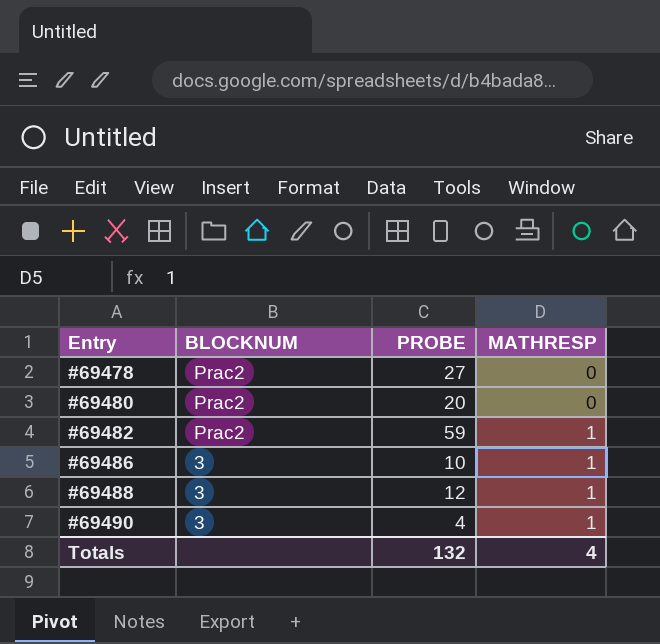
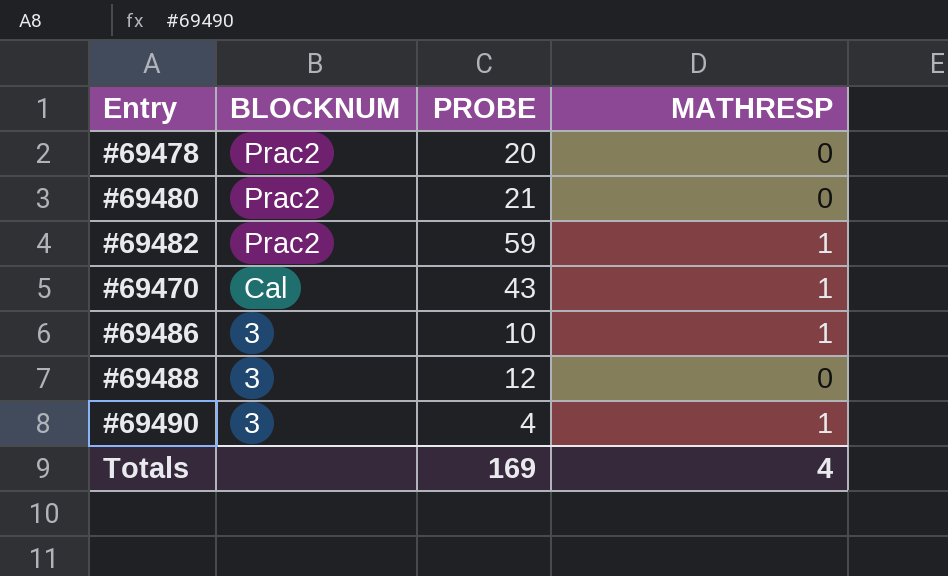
#69478 | PROBE: 27 -> 20
#69480 | PROBE: 20 -> 21
row #69470: none -> Cal | 43 | 1
#69488 | MATHRESP: 1 -> 0
Totals | PROBE: 132 -> 169

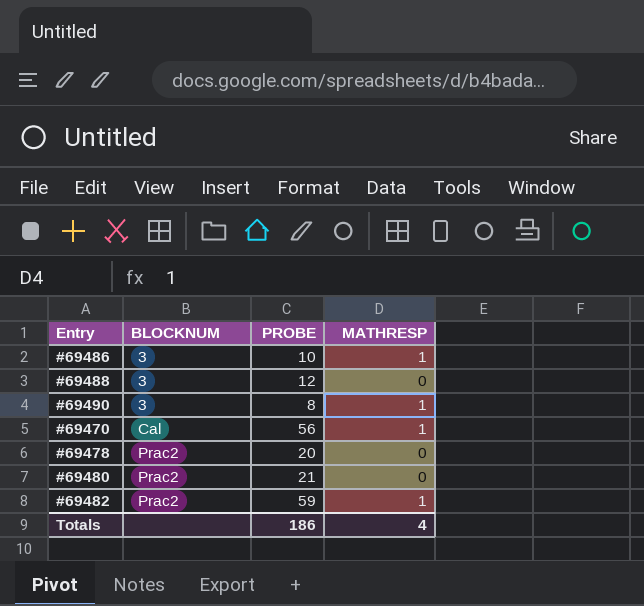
row order: BLOCKNUM descending -> BLOCKNUM ascending
#69490 | PROBE: 4 -> 8
#69470 | PROBE: 43 -> 56
Totals | PROBE: 169 -> 186

